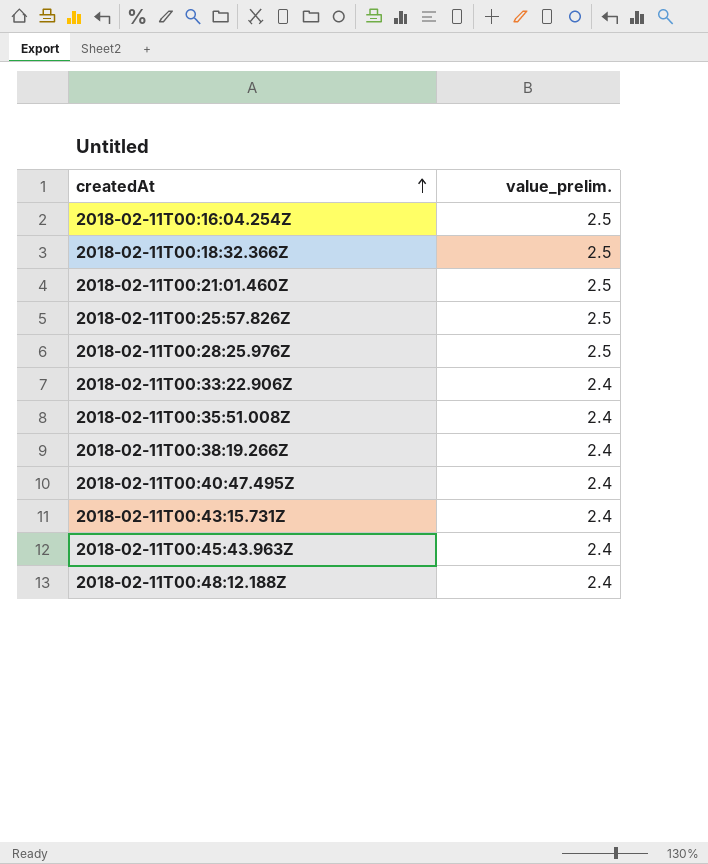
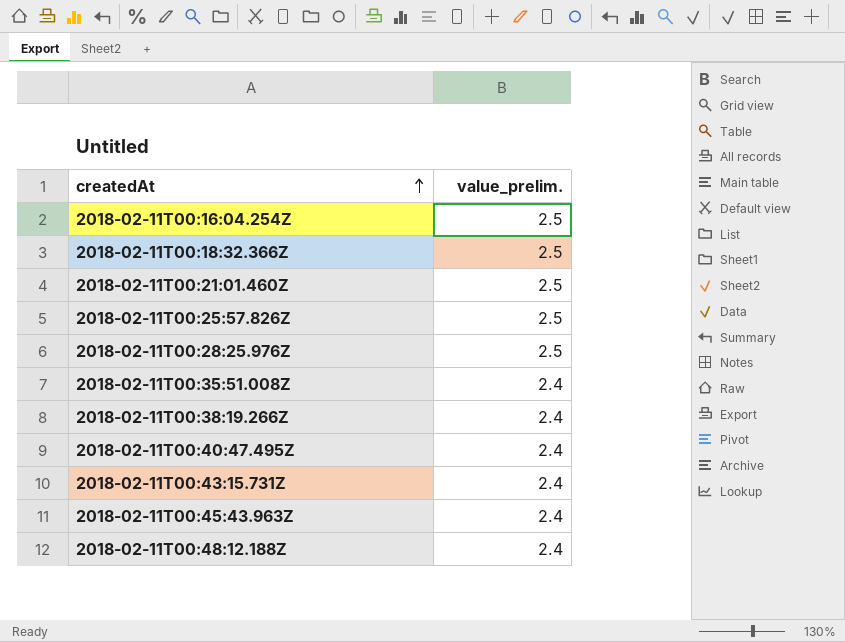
row 2018-02-11T00:33:22.906Z: 2.4 -> none

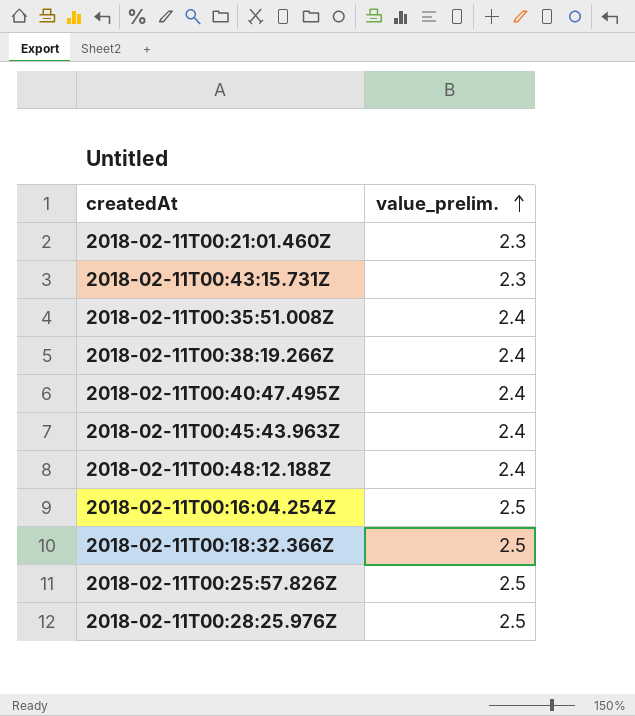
row order: createdAt ascending -> value_prelim. ascending
2018-02-11T00:21:01.460Z | value_prelim.: 2.5 -> 2.3
2018-02-11T00:43:15.731Z | value_prelim.: 2.4 -> 2.3

